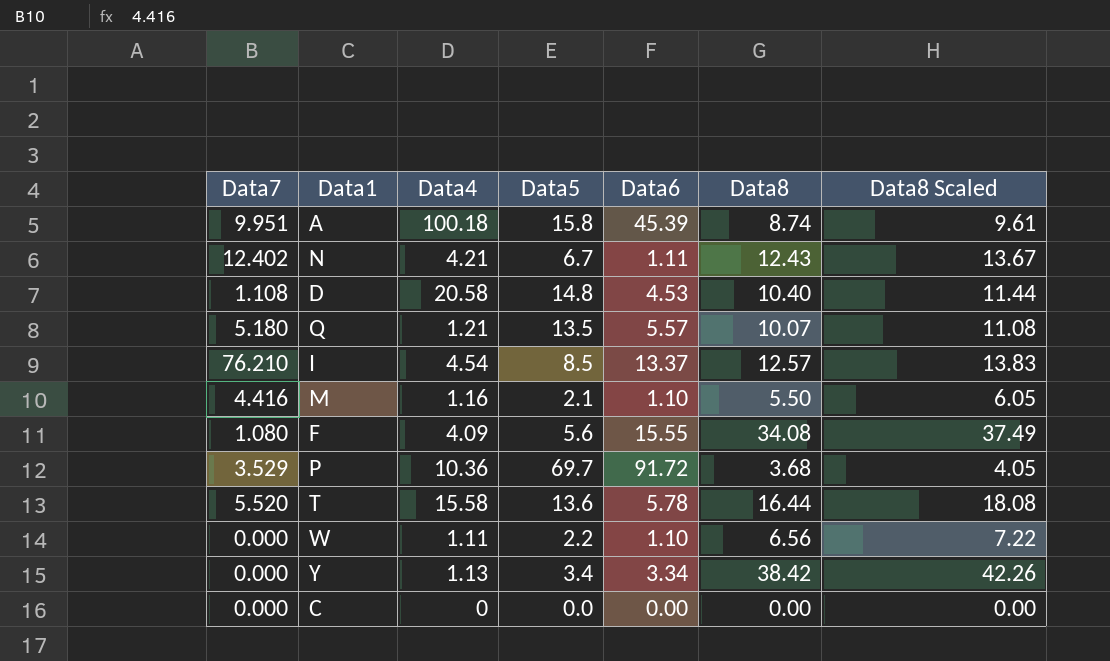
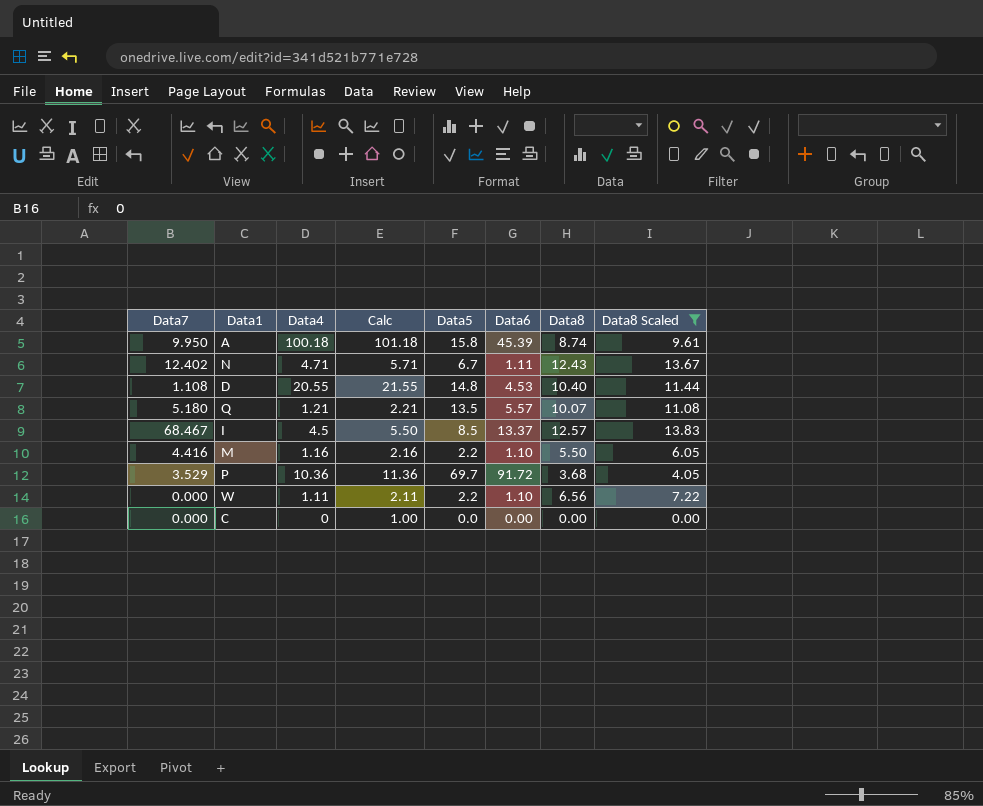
filter: none -> Data8 Scaled <= 13.83
column Calc | formula: none -> [Data4] + 1
A | Data7: 9.951 -> 9.950
N | Data4: 4.21 -> 4.71
D | Data4: 20.58 -> 20.55
I | Data7: 76.210 -> 68.467
I | Data4: 4.54 -> 4.5
M | Data5: 2.1 -> 2.2

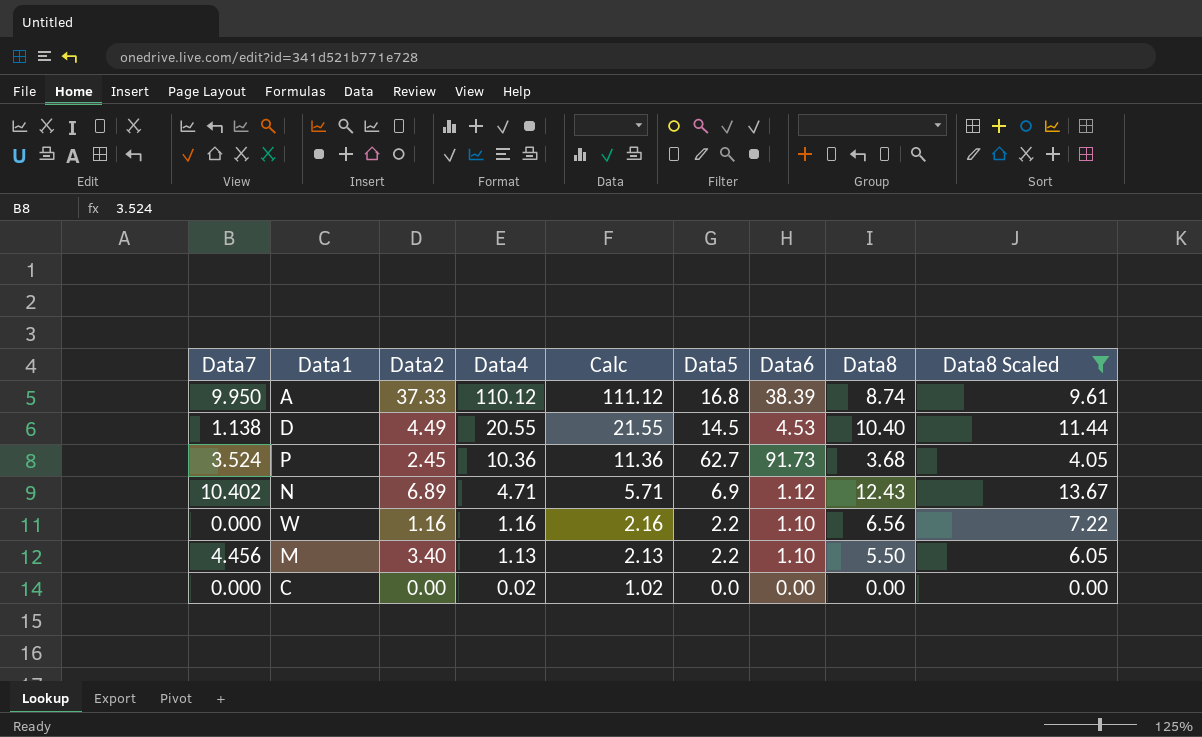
row order: none -> Data4 descending
column Data2 | position: none -> 3
row Q: 5.180 | 1.21 | 2.21 | 13.5 | 5.57 | 10.07 | 11.08 -> none
row I: 68.467 | 4.5 | 5.50 | 8.5 | 13.37 | 12.57 | 13.83 -> none
A | Data4: 100.18 -> 110.12
A | Calc: 101.18 -> 111.12
A | Data5: 15.8 -> 16.8
A | Data6: 45.39 -> 38.39
D | Data7: 1.108 -> 1.138
D | Data5: 14.8 -> 14.5
P | Data7: 3.529 -> 3.524
P | Data5: 69.7 -> 62.7
P | Data6: 91.72 -> 91.73
N | Data7: 12.402 -> 10.402
N | Data5: 6.7 -> 6.9
N | Data6: 1.11 -> 1.12
W | Data4: 1.11 -> 1.16
W | Calc: 2.11 -> 2.16
M | Data7: 4.416 -> 4.456
M | Data4: 1.16 -> 1.13
M | Calc: 2.16 -> 2.13
C | Data4: 0 -> 0.02
C | Calc: 1.00 -> 1.02

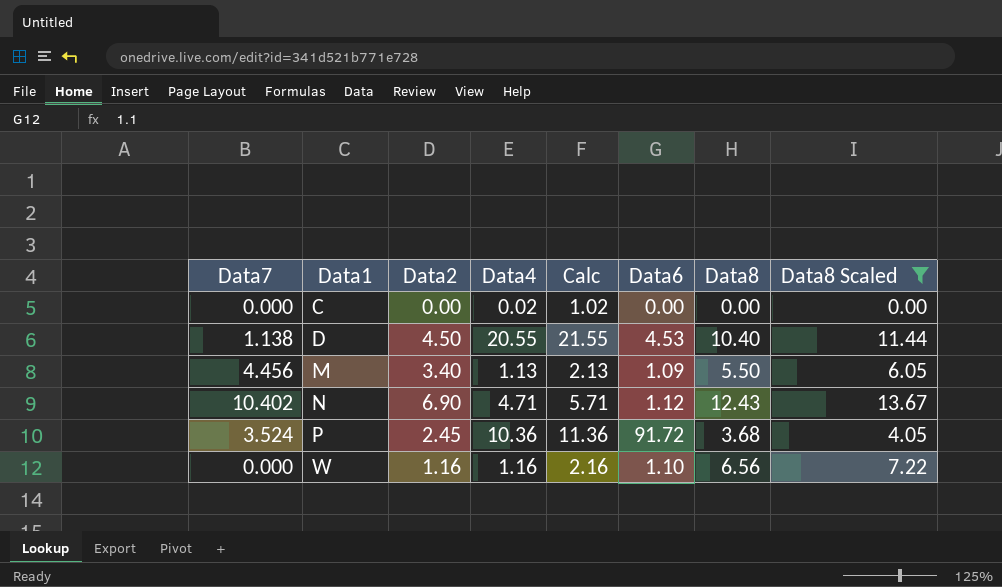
row order: Data4 descending -> Data1 ascending
column Data5 | position: 6 -> none
row A: 9.950 | 37.33 | 110.12 | 111.12 | 16.8 | 38.39 | 8.74 | 9.61 -> none
D | Data2: 4.49 -> 4.50
M | Data6: 1.10 -> 1.09
N | Data2: 6.89 -> 6.90
P | Data6: 91.73 -> 91.72

